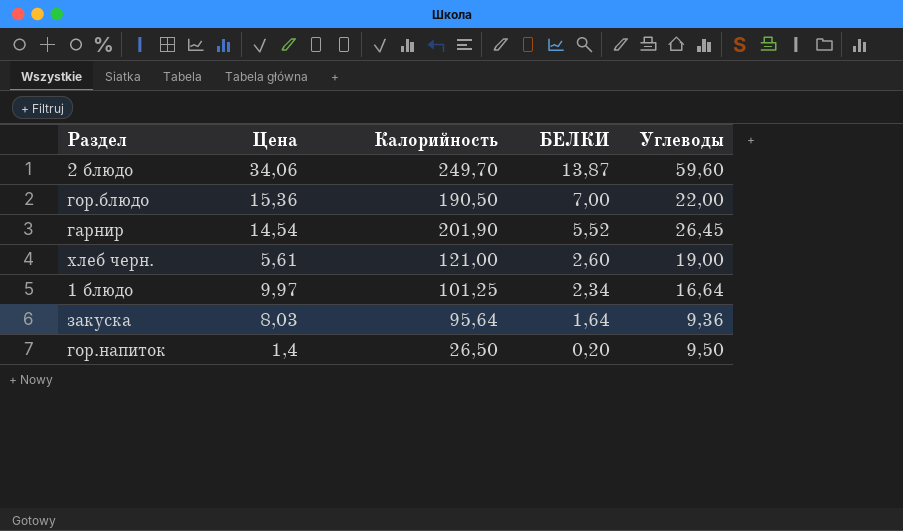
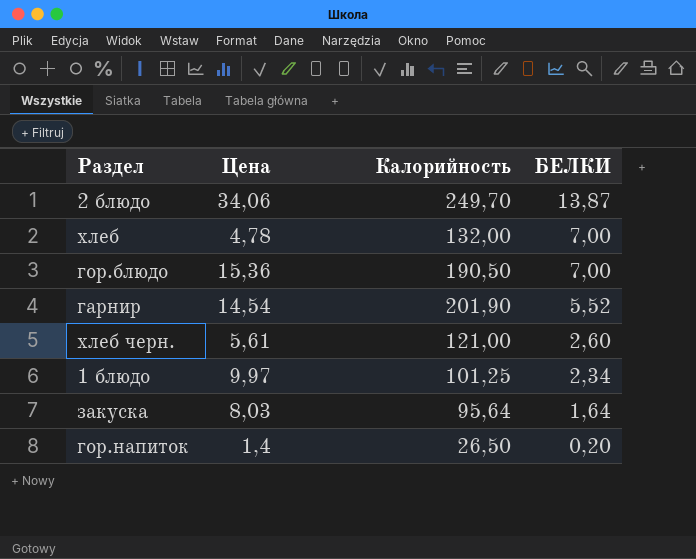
column Углеводы | position: 5 -> none
row хлеб: none -> 4,78 | 132,00 | 7,00

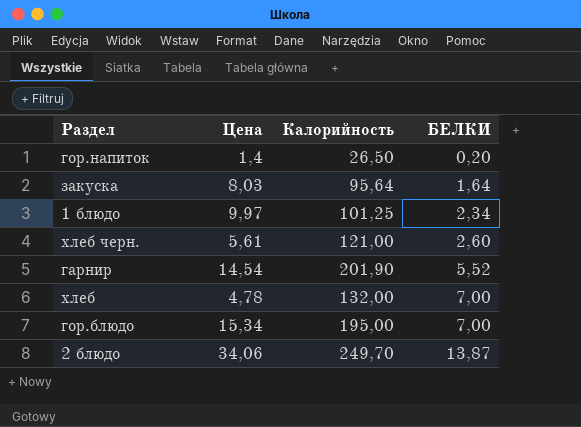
row order: БЕЛКИ descending -> БЕЛКИ ascending
гор.блюдо | Цена: 15,36 -> 15,34
гор.блюдо | Калорийность: 190,50 -> 195,00

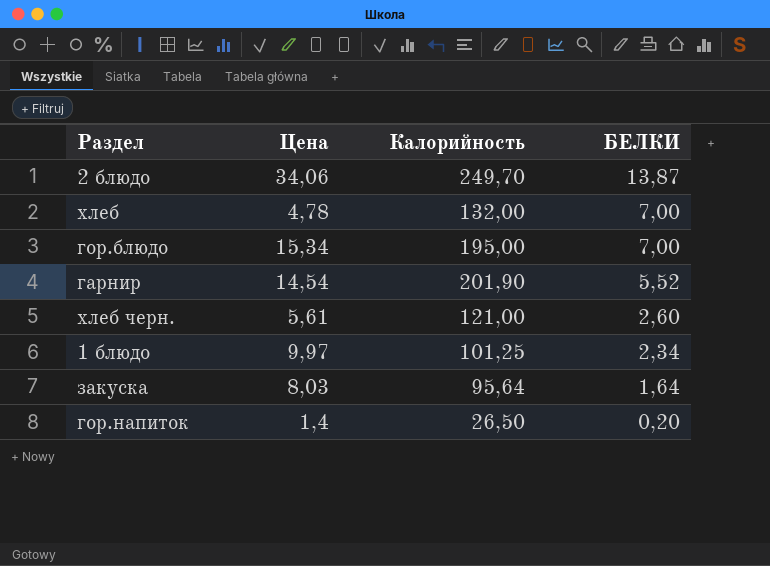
row order: БЕЛКИ ascending -> БЕЛКИ descending

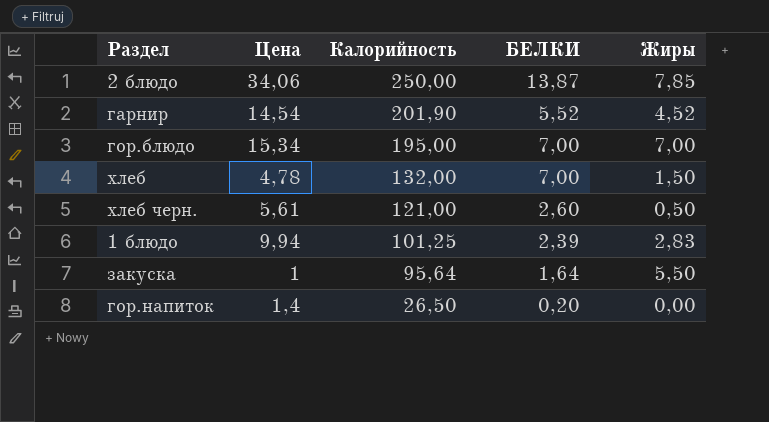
row order: БЕЛКИ descending -> Калорийность descending
column Жиры | position: none -> 5
2 блюдо | Калорийность: 249,70 -> 250,00
1 блюдо | Цена: 9,97 -> 9,94
1 блюдо | БЕЛКИ: 2,34 -> 2,39
закуска | Цена: 8,03 -> 1

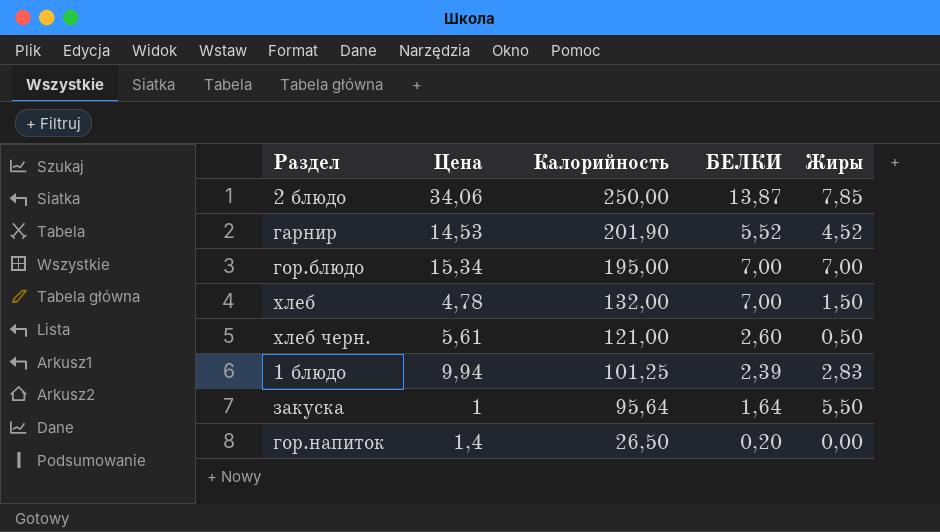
гарнир | Цена: 14,54 -> 14,53

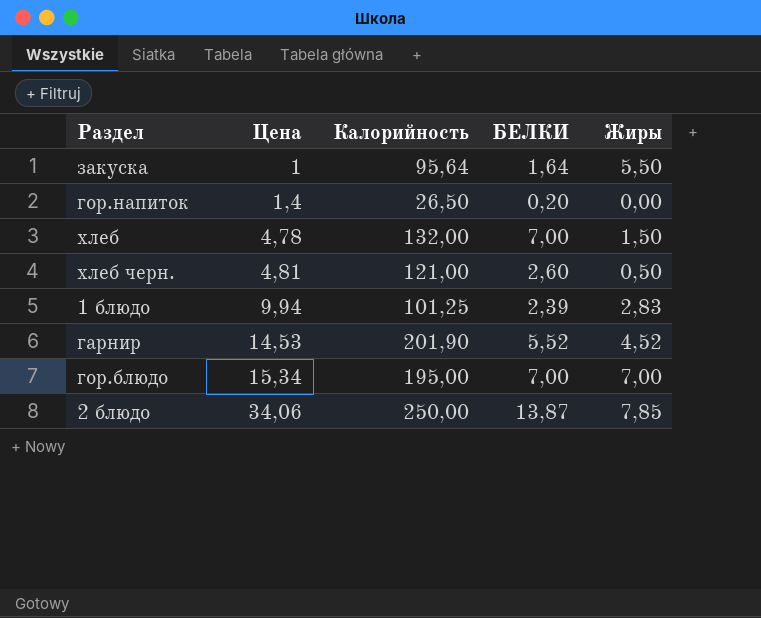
row order: Калорийность descending -> Цена ascending
хлеб черн. | Цена: 5,61 -> 4,81

